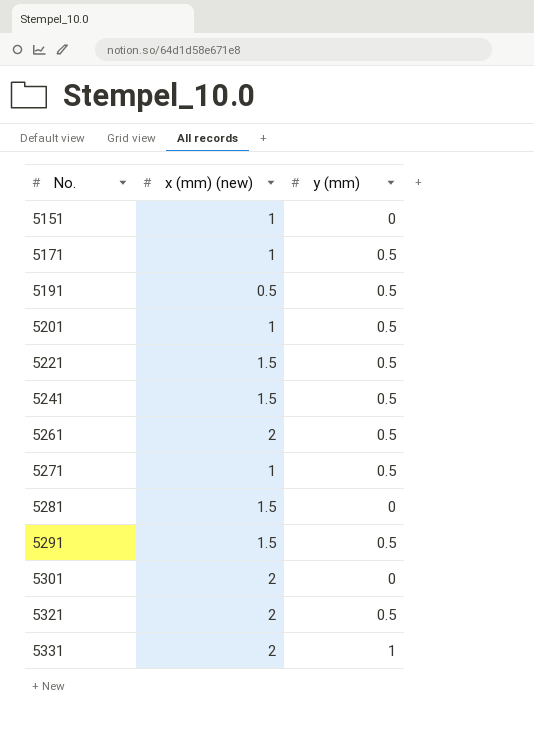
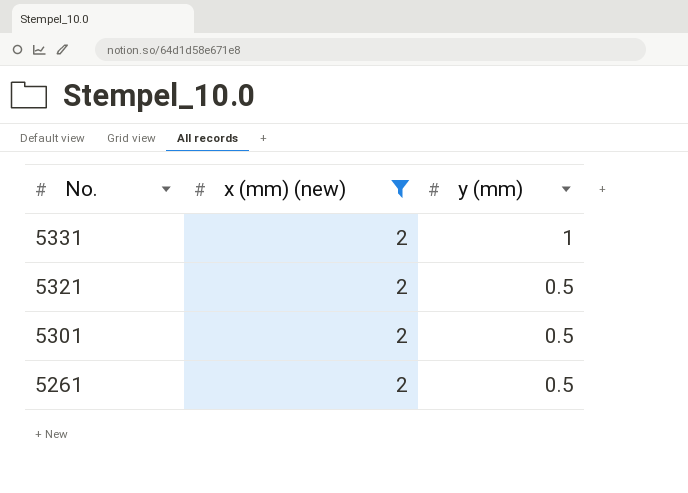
filter: none -> x (mm) (new) = 2
row order: No. ascending -> No. descending
5301 | y (mm): 0 -> 0.5

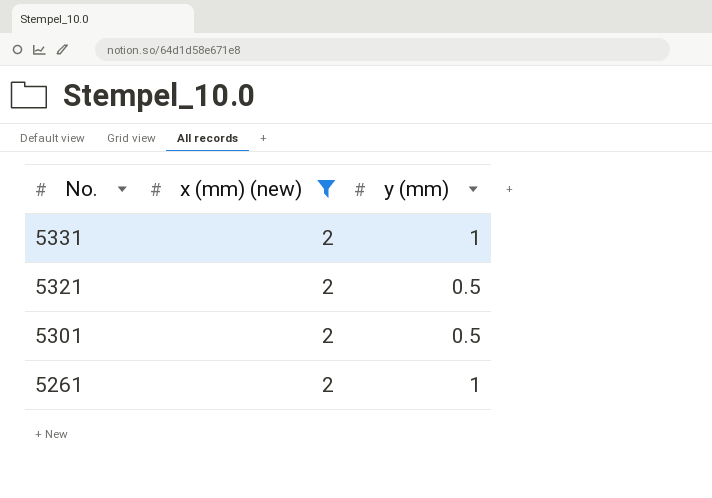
5261 | y (mm): 0.5 -> 1

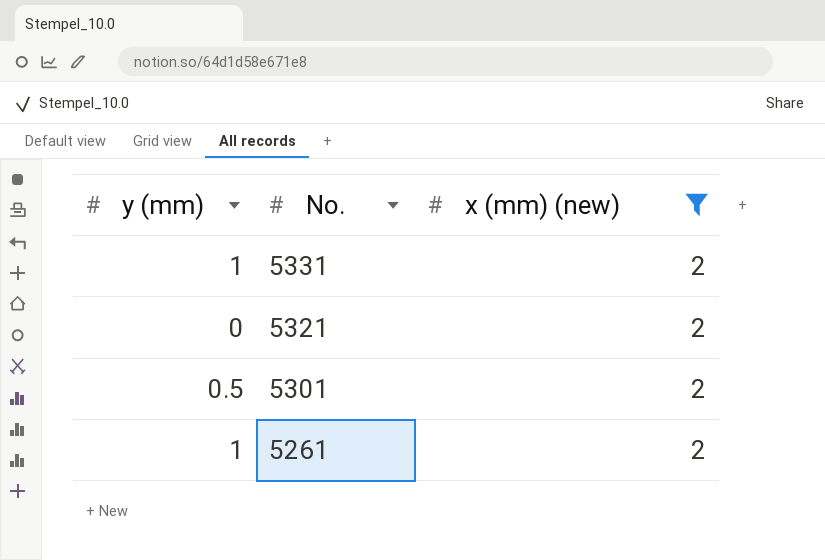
column y (mm) | position: 3 -> 1
5321 | y (mm): 0.5 -> 0

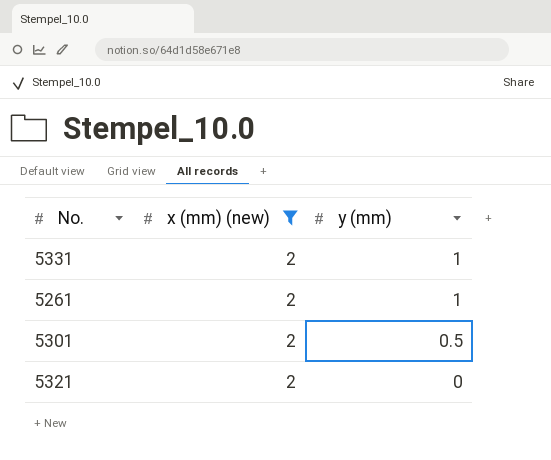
row order: No. descending -> y (mm) descending
column y (mm) | position: 1 -> 3

